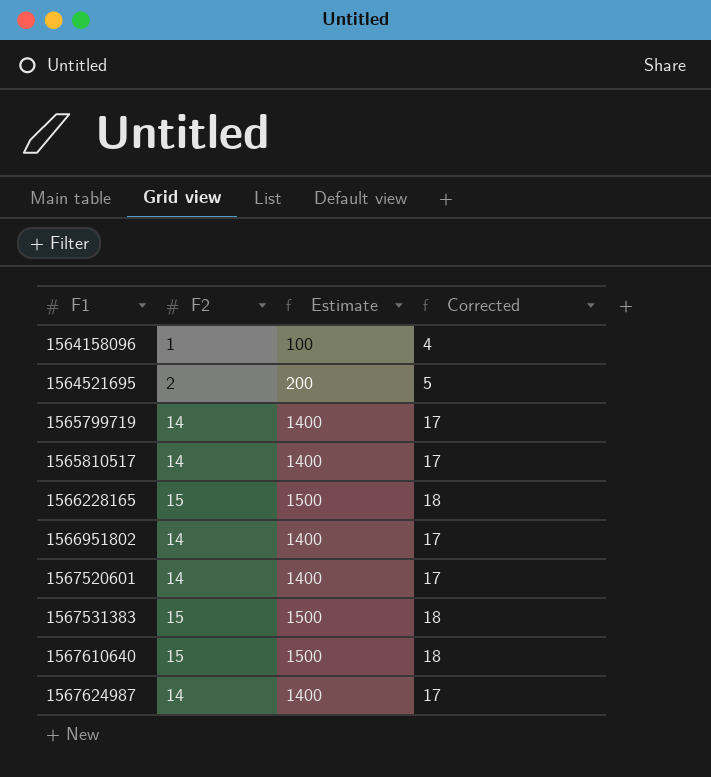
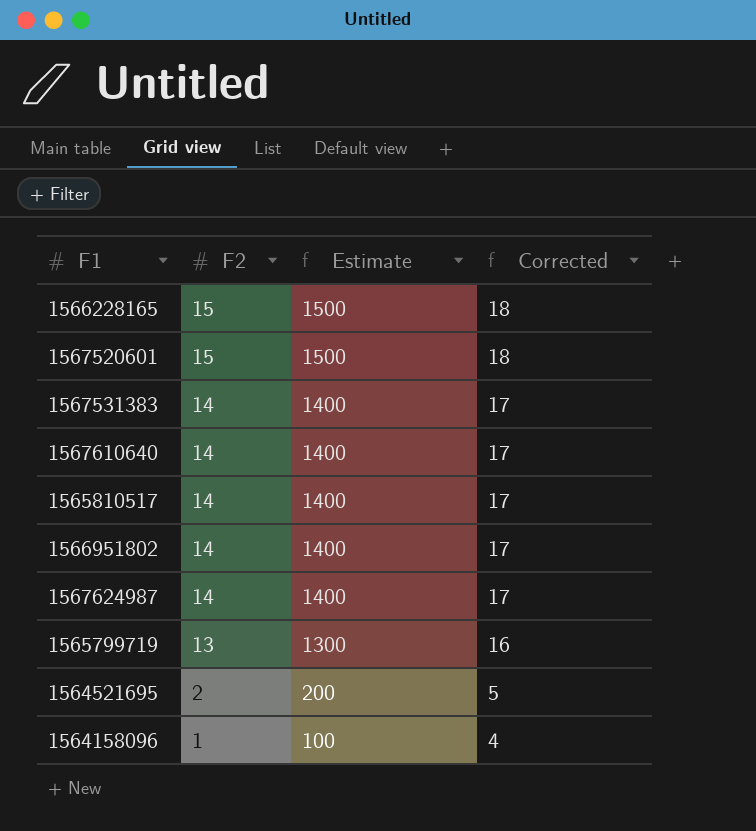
row order: F1 ascending -> F2 descending
1567520601 | F2: 14 -> 15
1567520601 | Estimate: 1400 -> 1500
1567520601 | Corrected: 17 -> 18
1567531383 | F2: 15 -> 14
1567531383 | Estimate: 1500 -> 1400
1567531383 | Corrected: 18 -> 17
1567610640 | F2: 15 -> 14
1567610640 | Estimate: 1500 -> 1400
1567610640 | Corrected: 18 -> 17
1565799719 | F2: 14 -> 13
1565799719 | Estimate: 1400 -> 1300
1565799719 | Corrected: 17 -> 16

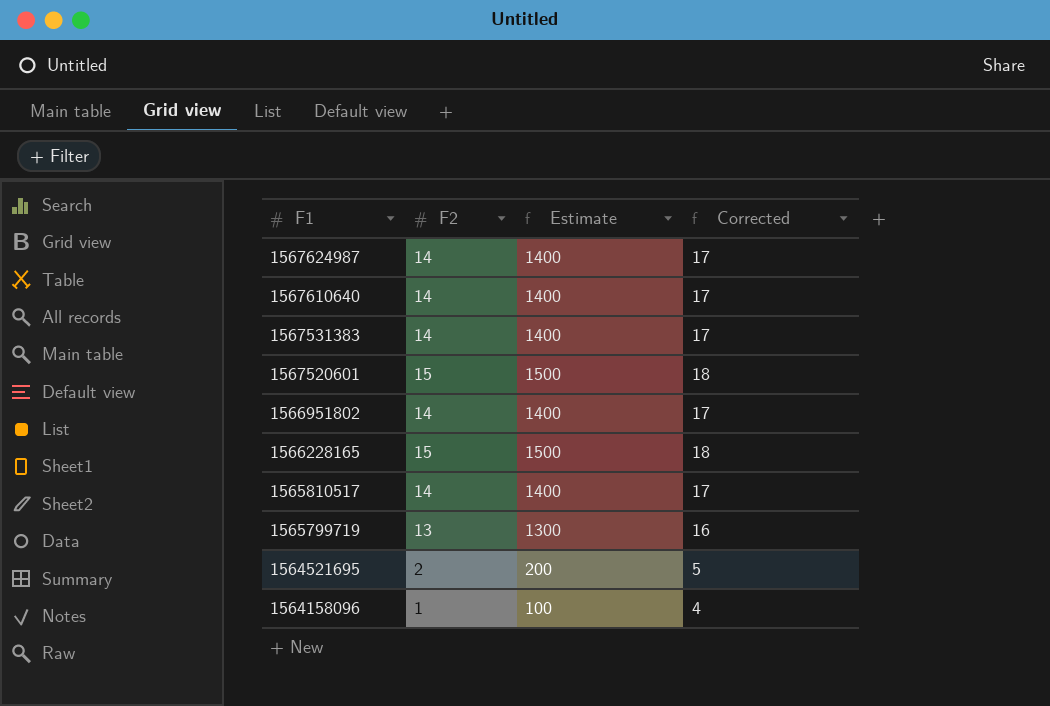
row order: F2 descending -> F1 descending

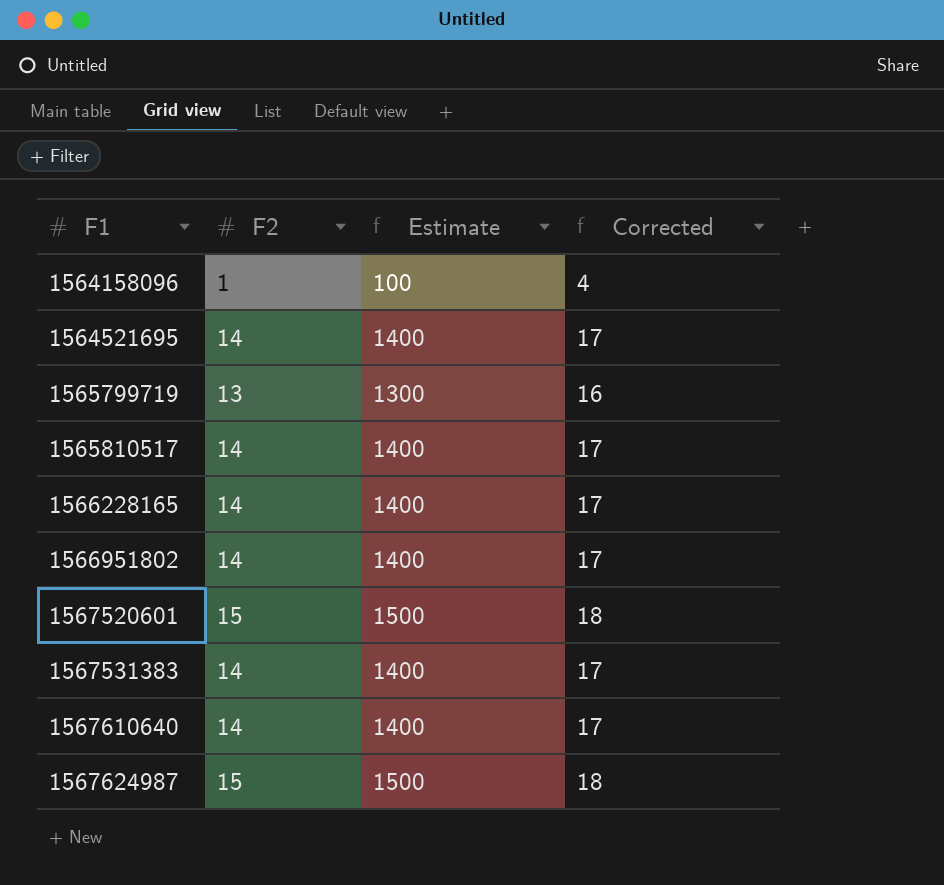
row order: F1 descending -> F1 ascending
1564521695 | F2: 2 -> 14
1564521695 | Estimate: 200 -> 1400
1564521695 | Corrected: 5 -> 17
1566228165 | F2: 15 -> 14
1566228165 | Estimate: 1500 -> 1400
1566228165 | Corrected: 18 -> 17
1567624987 | F2: 14 -> 15
1567624987 | Estimate: 1400 -> 1500
1567624987 | Corrected: 17 -> 18

